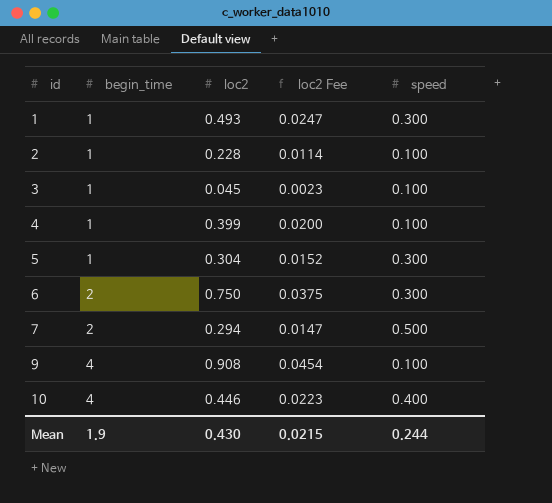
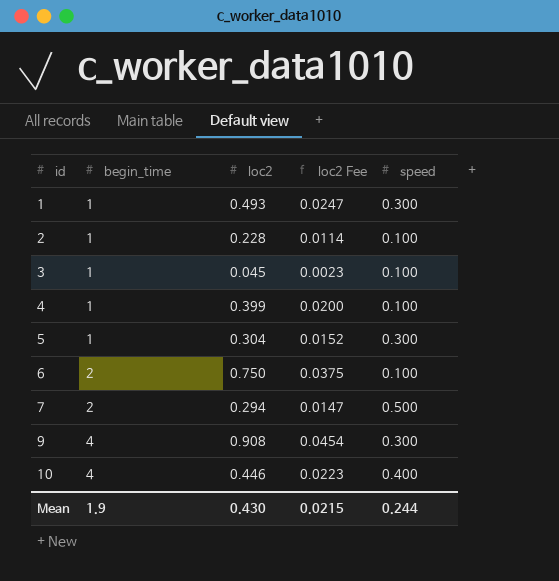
6 | speed: 0.300 -> 0.100
9 | speed: 0.100 -> 0.300

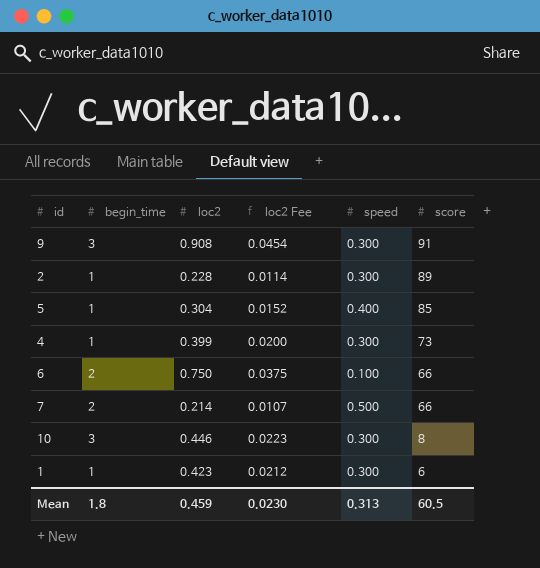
row order: id ascending -> score descending
column score | position: none -> 6
row 3: 1 | 0.045 | 0.0023 | 0.100 -> none
9 | begin_time: 4 -> 3
2 | speed: 0.100 -> 0.300
5 | speed: 0.300 -> 0.400
4 | speed: 0.100 -> 0.300
7 | loc2: 0.294 -> 0.214
7 | loc2 Fee: 0.0147 -> 0.0107
10 | begin_time: 4 -> 3
10 | speed: 0.400 -> 0.300
1 | loc2: 0.493 -> 0.423
1 | loc2 Fee: 0.0247 -> 0.0212
Mean | begin_time: 1.9 -> 1.8
Mean | loc2: 0.430 -> 0.459
Mean | loc2 Fee: 0.0215 -> 0.0230
Mean | speed: 0.244 -> 0.313

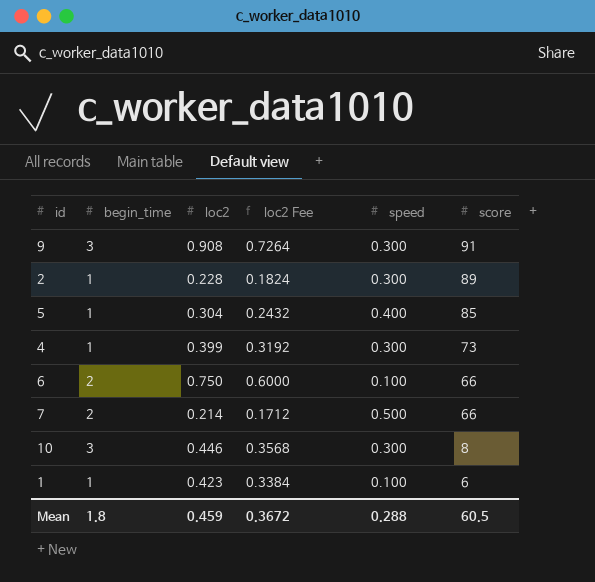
column loc2 Fee | formula: [loc2] * 0.05 -> [loc2] * 0.8
1 | speed: 0.300 -> 0.100
Mean | loc2 Fee: 0.0230 -> 0.3672
Mean | speed: 0.313 -> 0.288

